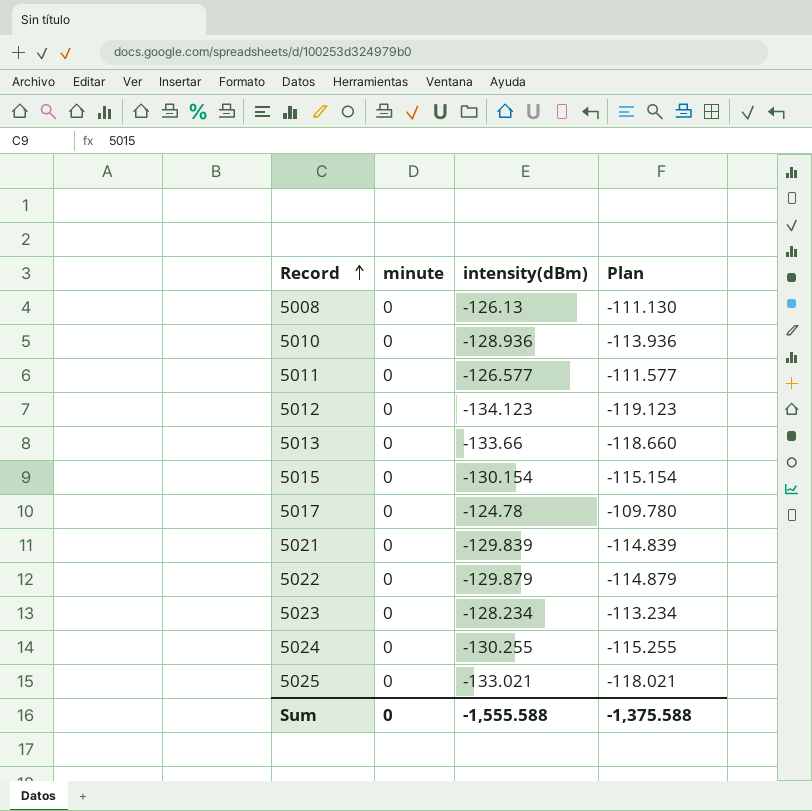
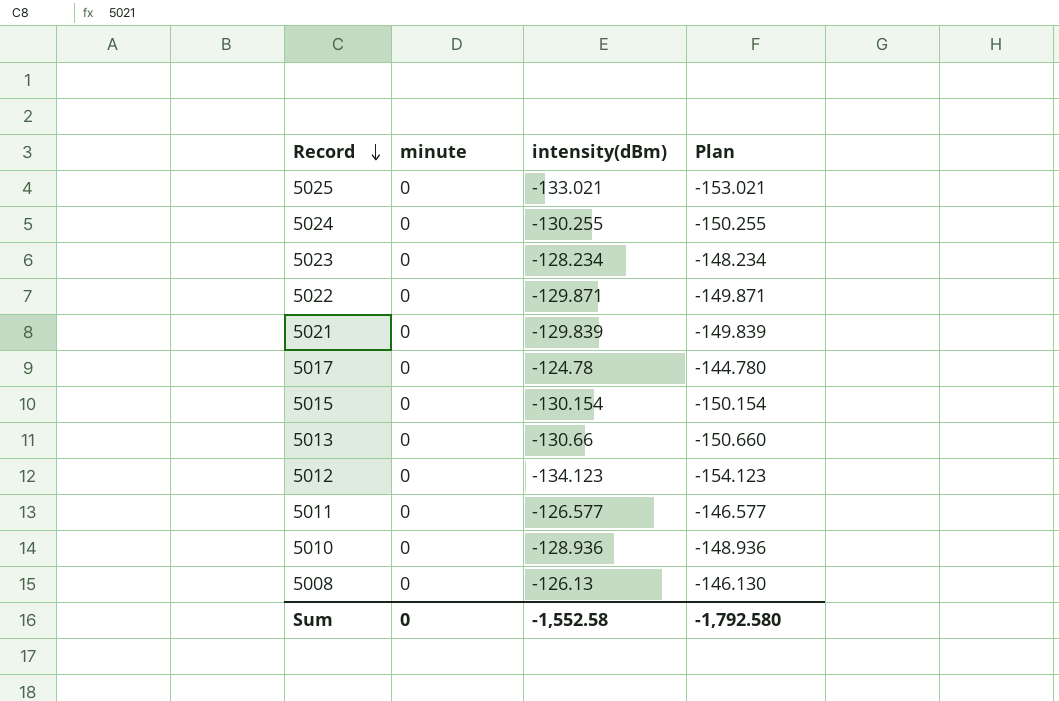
row order: Record ascending -> Record descending
column Plan | formula: [intensity(dBm)] + 15 -> [intensity(dBm)] - 20
5022 | intensity(dBm): -129.879 -> -129.871
5013 | intensity(dBm): -133.66 -> -130.66
Sum | intensity(dBm): -1,555.588 -> -1,552.58
Sum | Plan: -1,375.588 -> -1,792.580

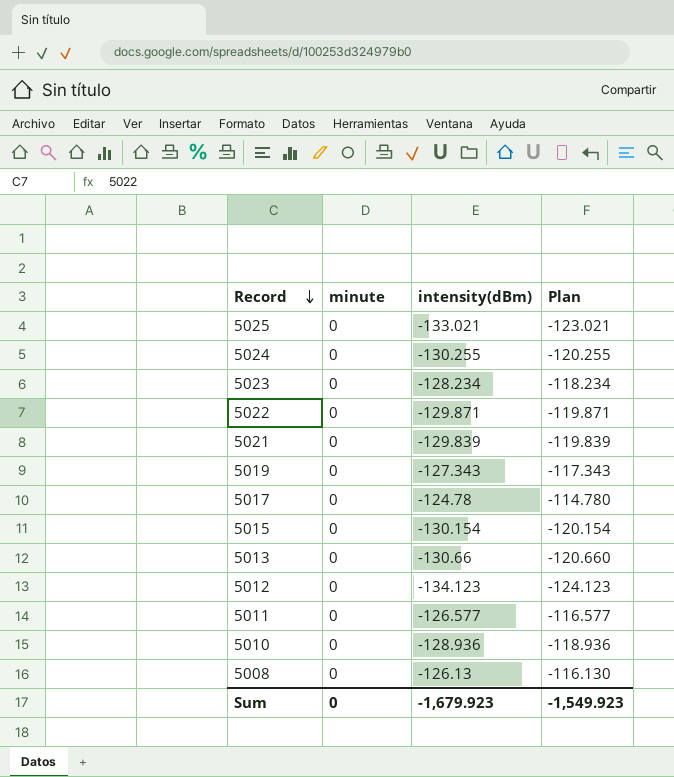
column Plan | formula: [intensity(dBm)] - 20 -> [intensity(dBm)] + 10
row 5019: none -> 0 | -127.343 | -117.343
Sum | intensity(dBm): -1,552.58 -> -1,679.923
Sum | Plan: -1,792.580 -> -1,549.923

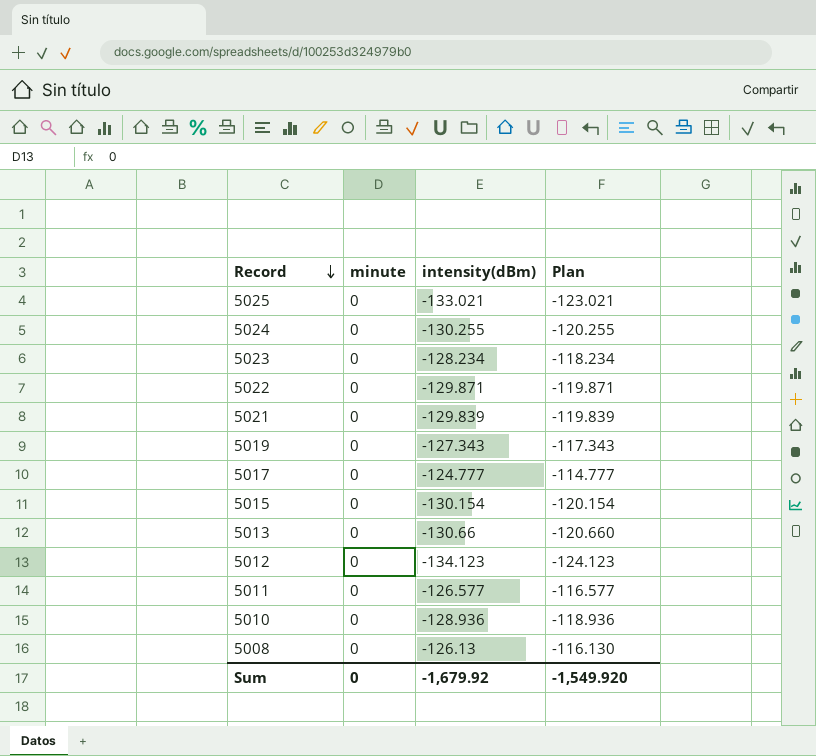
5017 | intensity(dBm): -124.78 -> -124.777
5017 | Plan: -114.780 -> -114.777
Sum | intensity(dBm): -1,679.923 -> -1,679.92
Sum | Plan: -1,549.923 -> -1,549.920

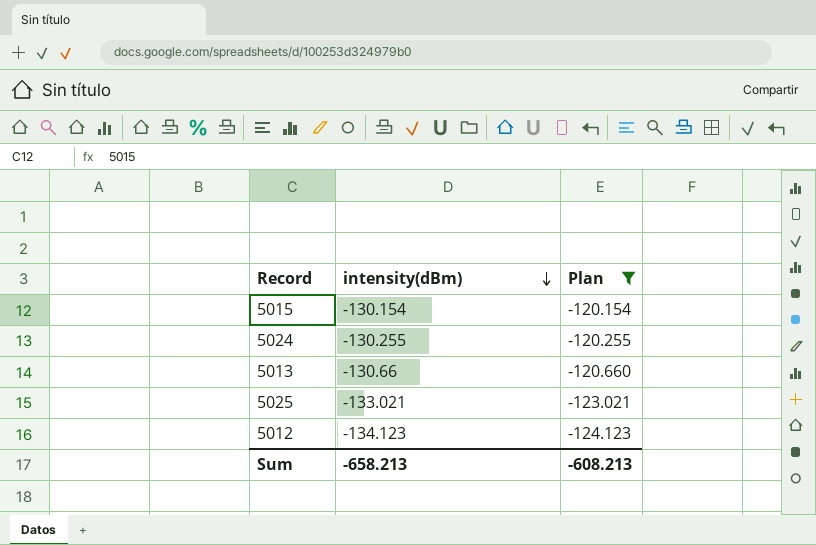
filter: none -> Plan <= -120.154
row order: Record descending -> intensity(dBm) descending
column minute | position: 2 -> none
Sum | intensity(dBm): -1,679.92 -> -658.213
Sum | Plan: -1,549.920 -> -608.213

